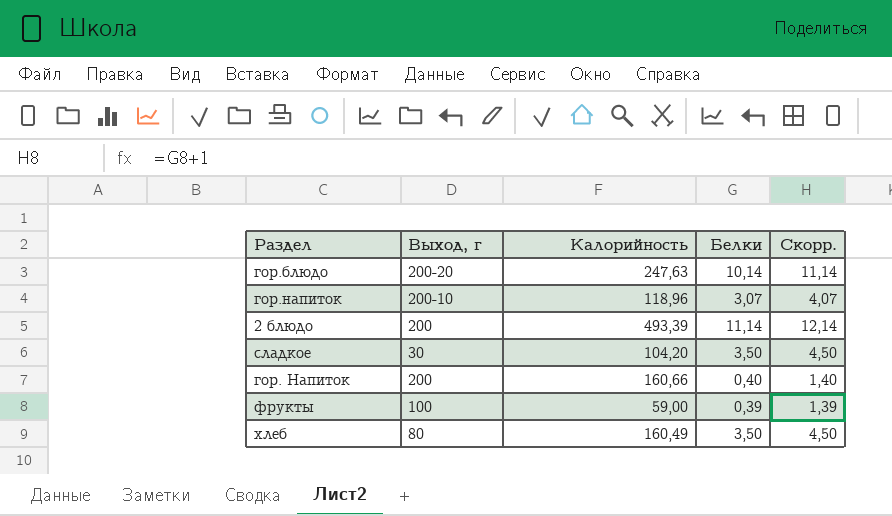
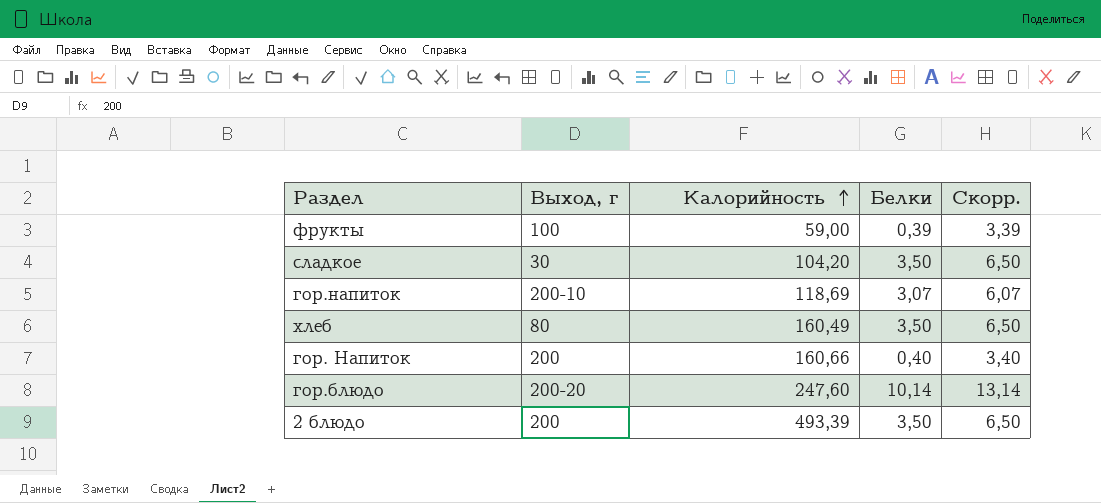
row order: none -> Калорийность ascending
column Скорр. | formula: [Белки] + 1 -> [Белки] + 3
гор.напиток | Калорийность: 118,96 -> 118,69
гор.блюдо | Калорийность: 247,63 -> 247,60
2 блюдо | Белки: 11,14 -> 3,50

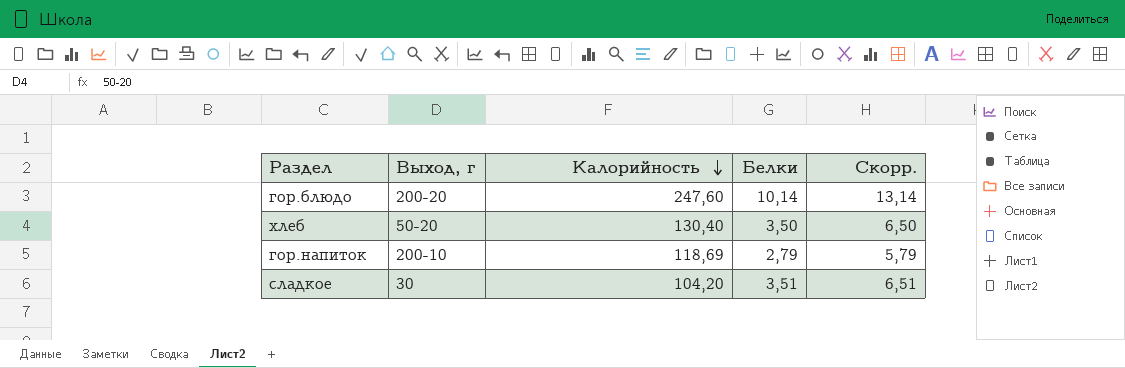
row order: Калорийность ascending -> Калорийность descending
row фрукты: 100 | 59,00 | 0,39 | 3,39 -> none
row гор. Напиток: 200 | 160,66 | 0,40 | 3,40 -> none
row 2 блюдо: 200 | 493,39 | 3,50 | 6,50 -> none
хлеб | Выход, г: 80 -> 50-20
хлеб | Калорийность: 160,49 -> 130,40
гор.напиток | Белки: 3,07 -> 2,79
гор.напиток | Скорр.: 6,07 -> 5,79
сладкое | Белки: 3,50 -> 3,51
сладкое | Скорр.: 6,50 -> 6,51

